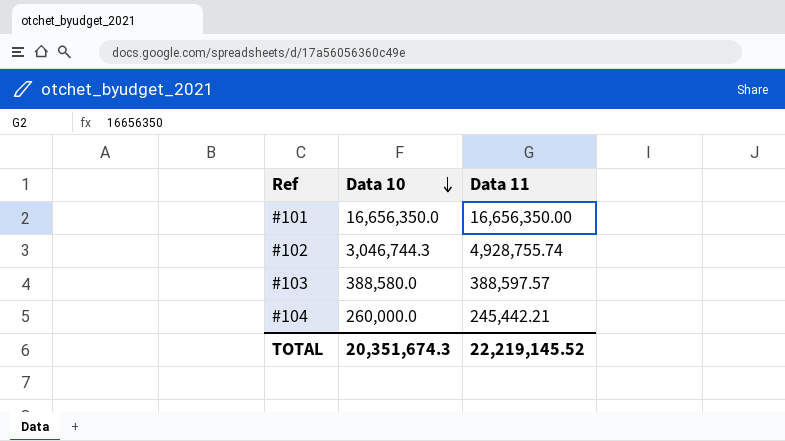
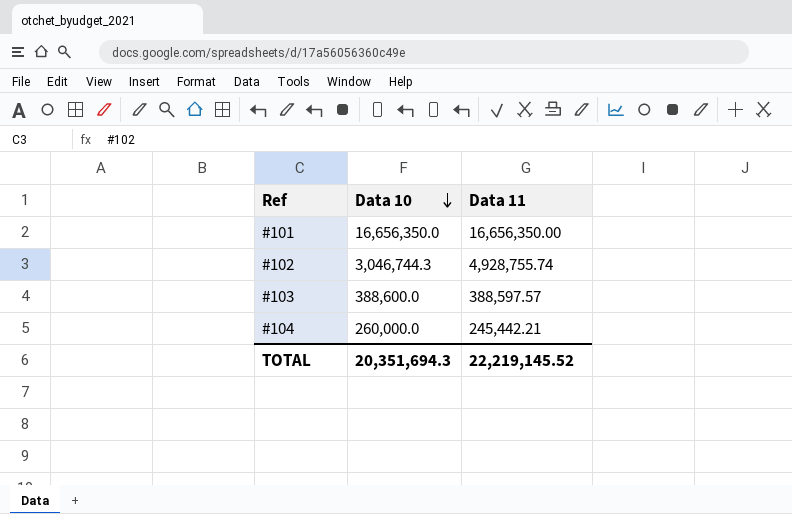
#103 | Data 10: 388,580.0 -> 388,600.0
TOTAL | Data 10: 20,351,674.3 -> 20,351,694.3

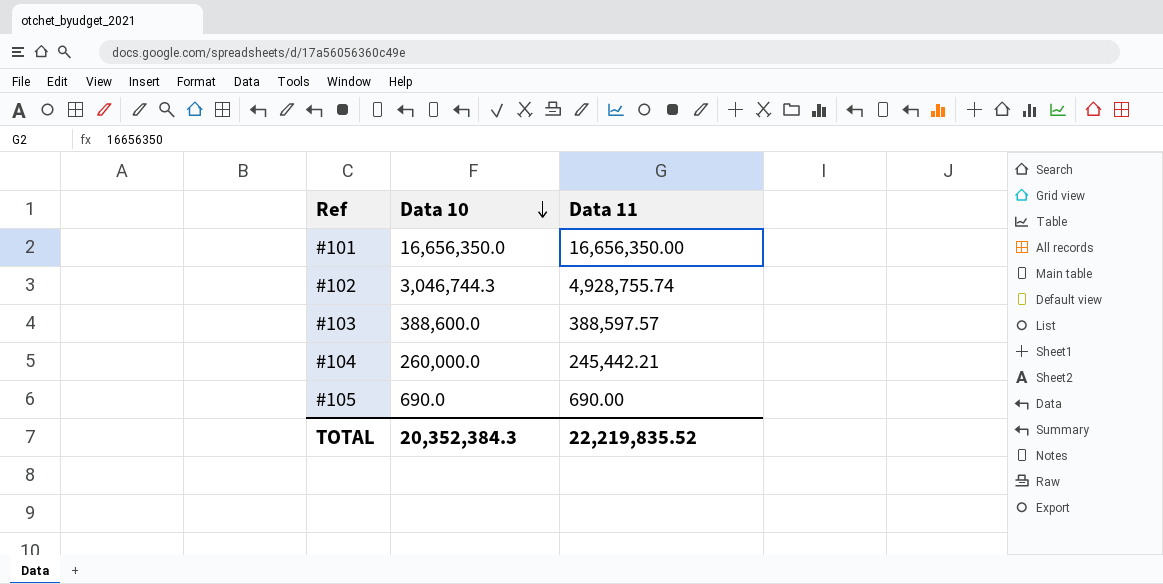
row #105: none -> 690.0 | 690.00
TOTAL | Data 10: 20,351,694.3 -> 20,352,384.3
TOTAL | Data 11: 22,219,145.52 -> 22,219,835.52

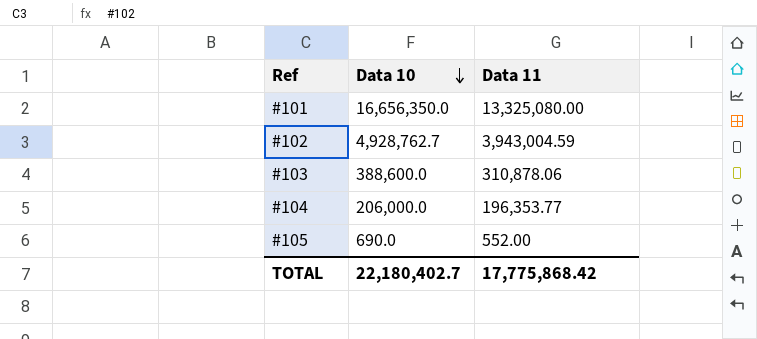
#101 | Data 11: 16,656,350.00 -> 13,325,080.00
#102 | Data 10: 3,046,744.3 -> 4,928,762.7
#102 | Data 11: 4,928,755.74 -> 3,943,004.59
#103 | Data 11: 388,597.57 -> 310,878.06
#104 | Data 10: 260,000.0 -> 206,000.0
#104 | Data 11: 245,442.21 -> 196,353.77
#105 | Data 11: 690.00 -> 552.00
TOTAL | Data 10: 20,352,384.3 -> 22,180,402.7
TOTAL | Data 11: 22,219,835.52 -> 17,775,868.42

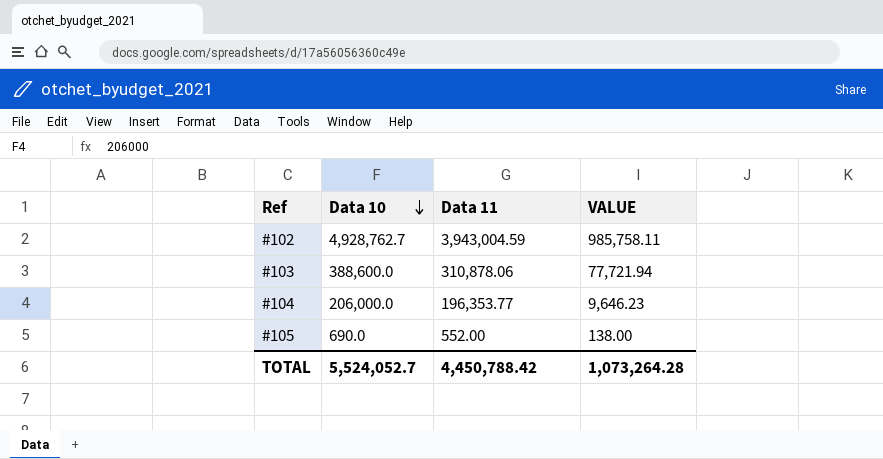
column VALUE | formula: none -> [Data 10] - [Data 11]
row #101: 16,656,350.0 | 13,325,080.00 -> none
TOTAL | Data 10: 22,180,402.7 -> 5,524,052.7
TOTAL | Data 11: 17,775,868.42 -> 4,450,788.42

